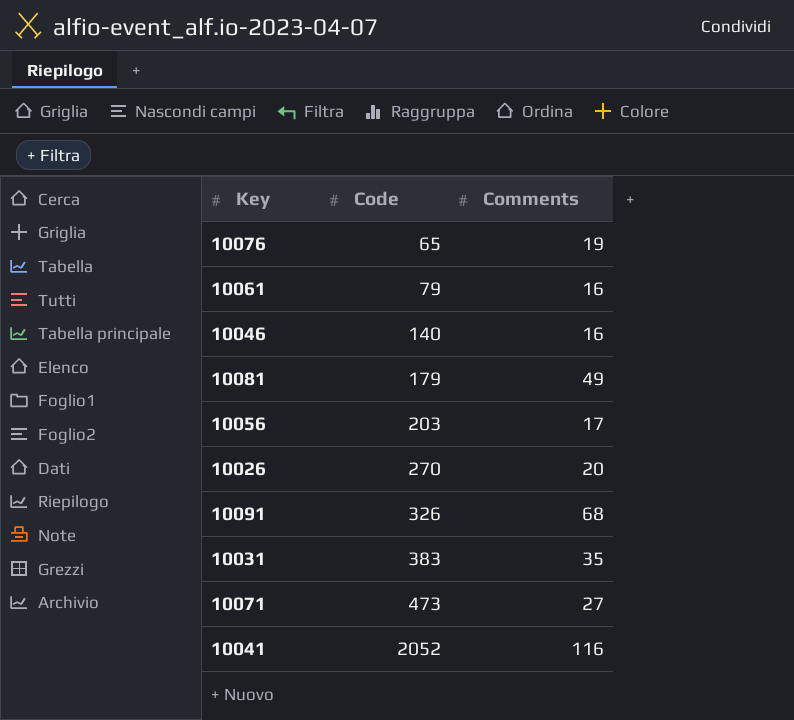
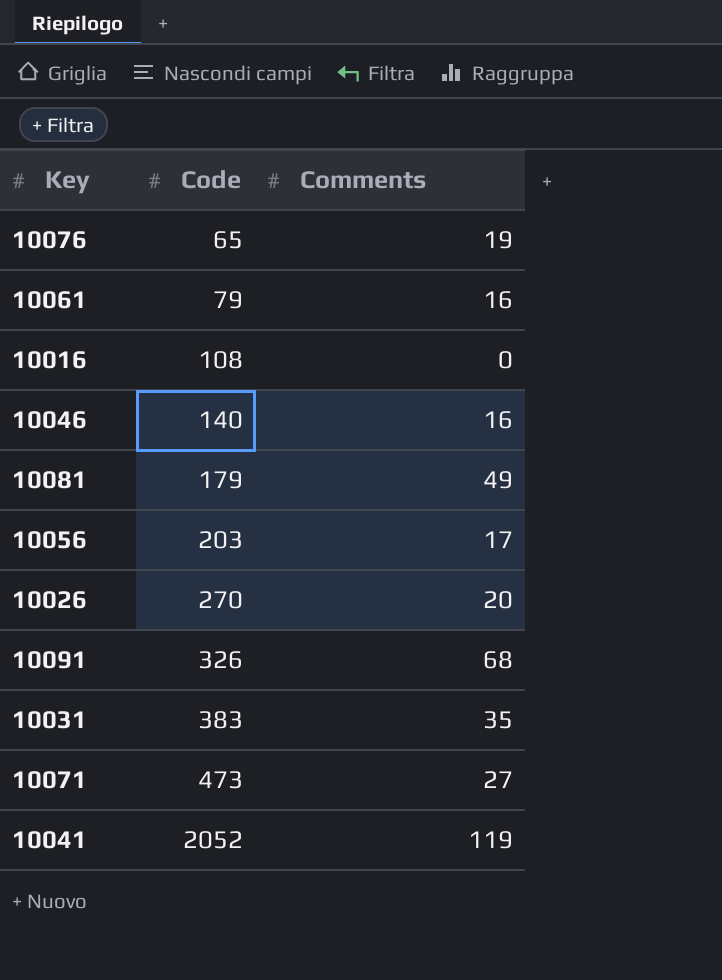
row 10016: none -> 108 | 0
10041 | Comments: 116 -> 119

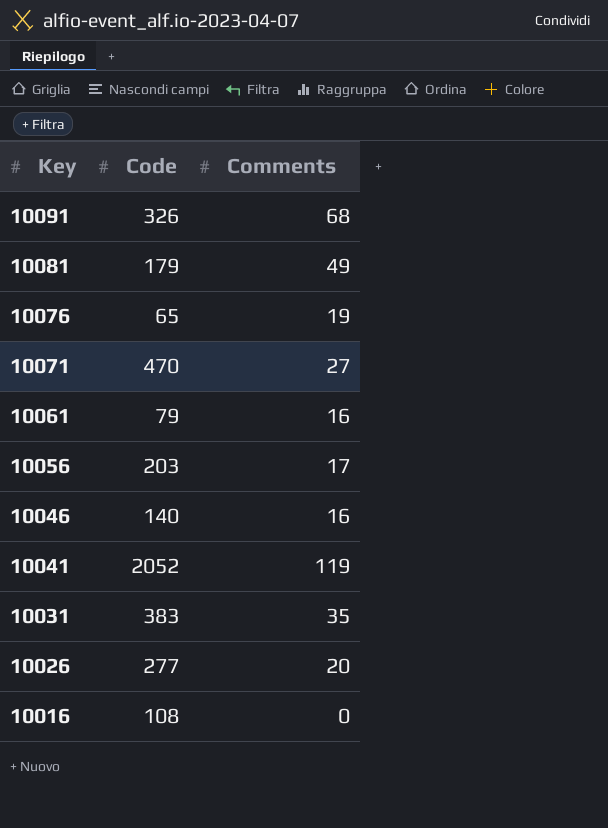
row order: Code ascending -> Key descending
10071 | Code: 473 -> 470
10026 | Code: 270 -> 277

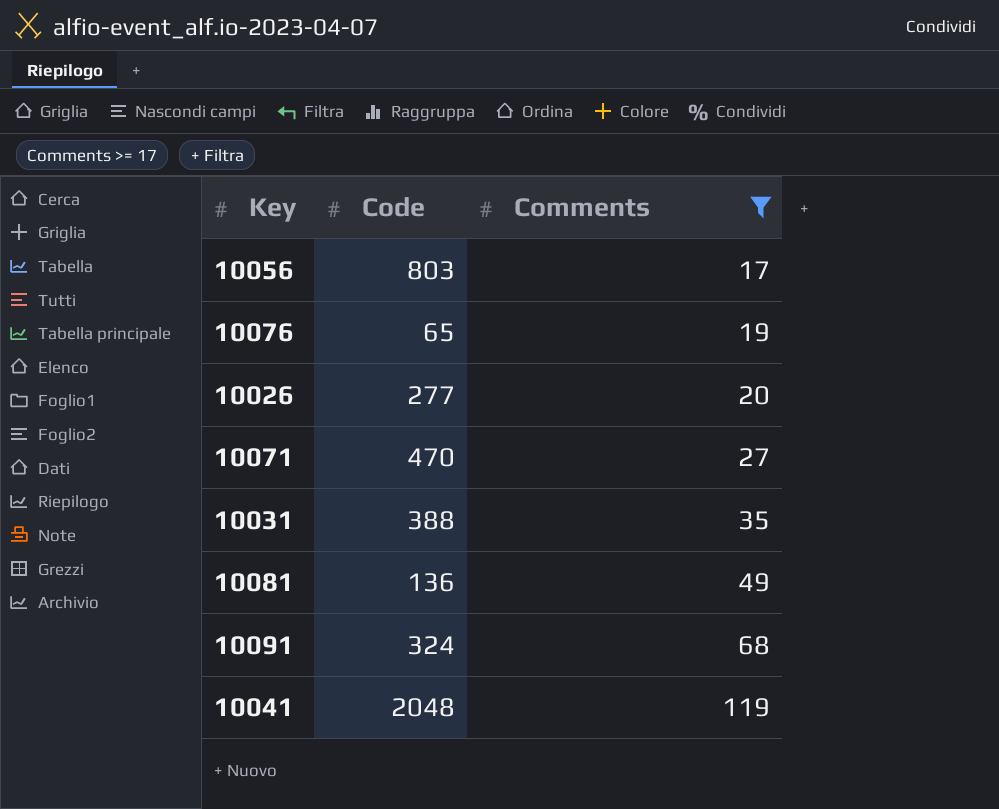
filter: none -> Comments >= 17
row order: Key descending -> Comments ascending
10056 | Code: 203 -> 803
10031 | Code: 383 -> 388
10081 | Code: 179 -> 136
10091 | Code: 326 -> 324
10041 | Code: 2052 -> 2048

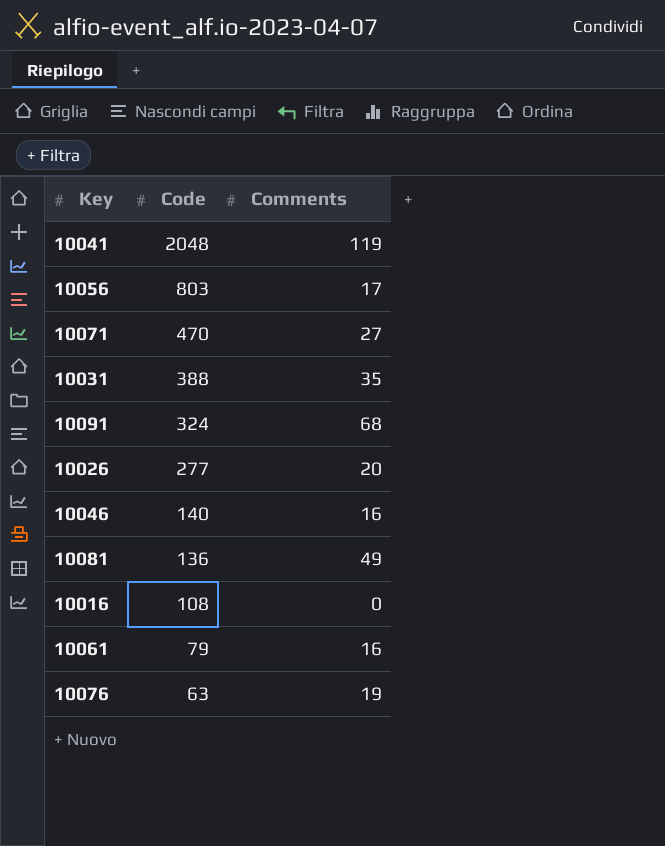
filter: Comments >= 17 -> none
row order: Comments ascending -> Code descending
10076 | Code: 65 -> 63

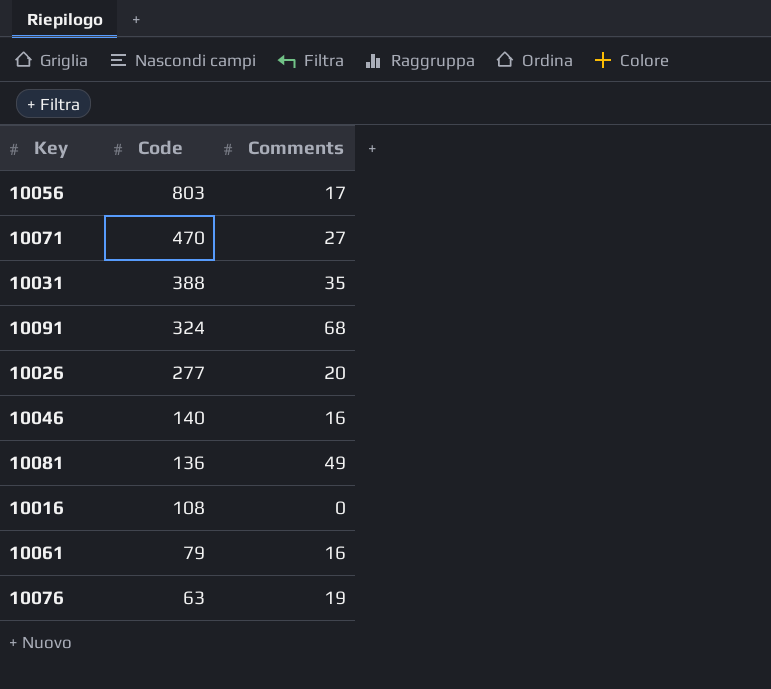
row 10041: 2048 | 119 -> none

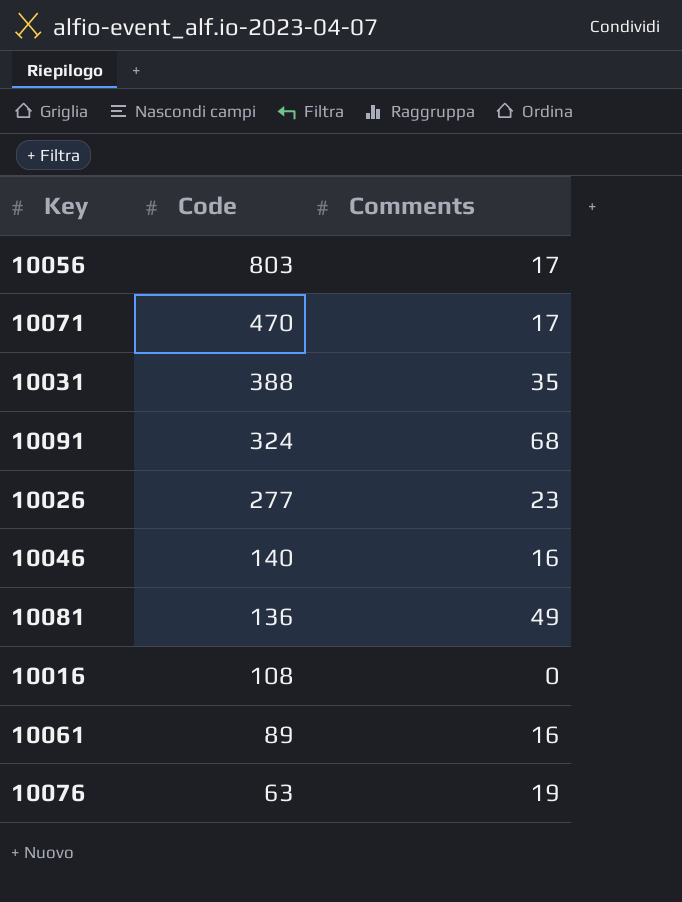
10071 | Comments: 27 -> 17
10026 | Comments: 20 -> 23
10061 | Code: 79 -> 89

